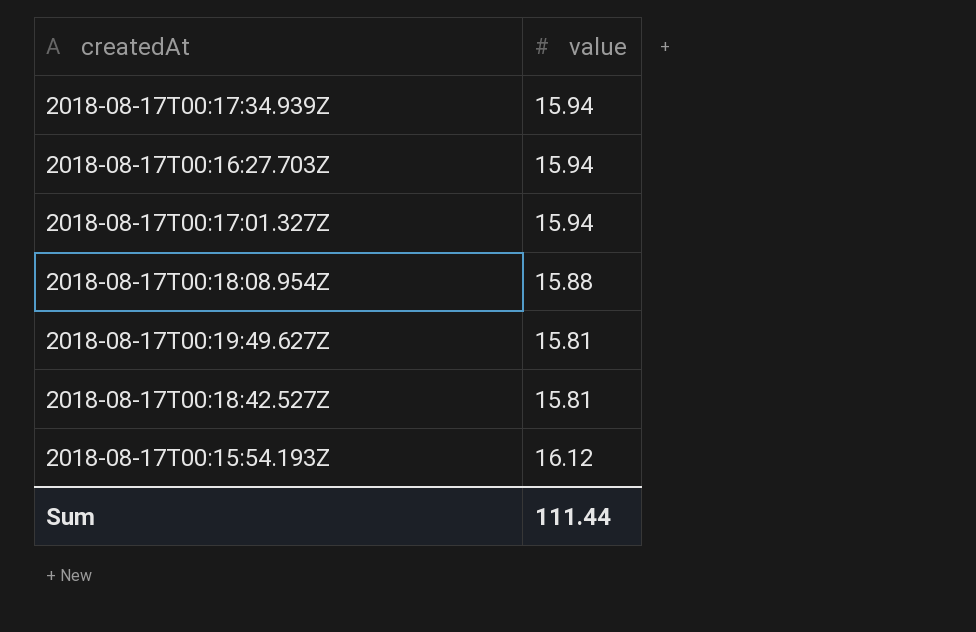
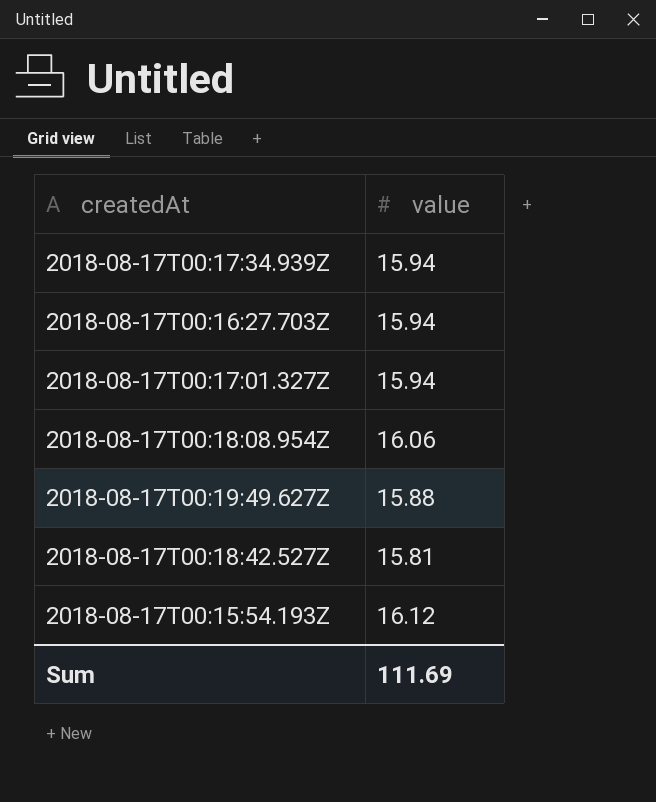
2018-08-17T00:18:08.954Z | value: 15.88 -> 16.06
2018-08-17T00:19:49.627Z | value: 15.81 -> 15.88
Sum | value: 111.44 -> 111.69

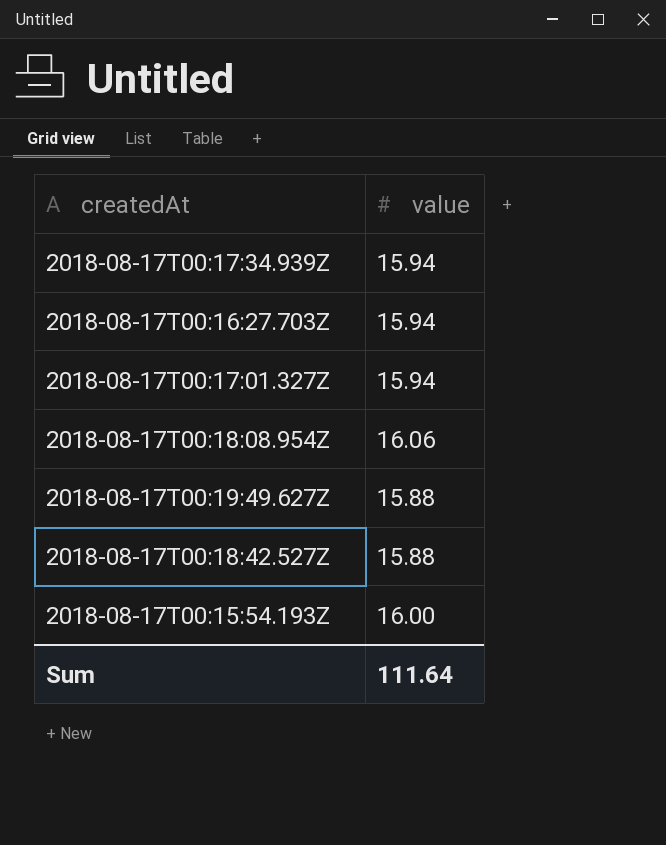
2018-08-17T00:18:42.527Z | value: 15.81 -> 15.88
2018-08-17T00:15:54.193Z | value: 16.12 -> 16.00
Sum | value: 111.69 -> 111.64

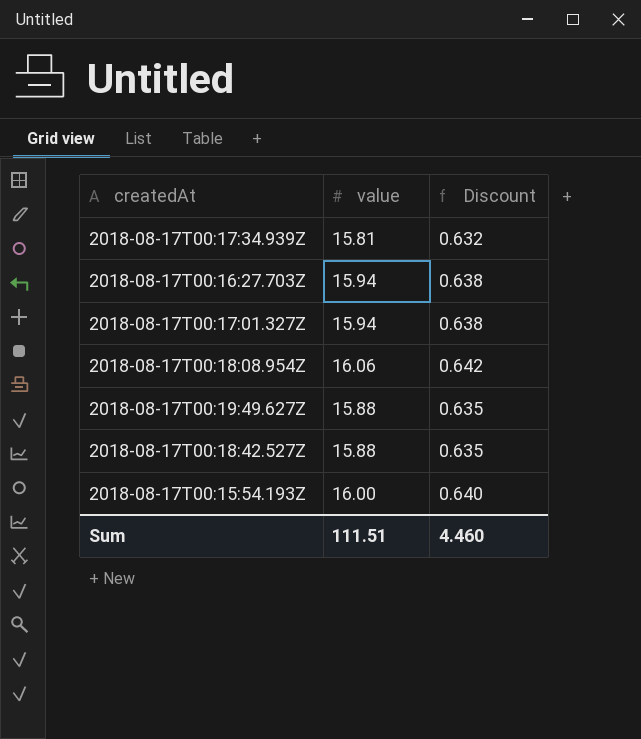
column Discount | formula: none -> [value] * 0.04
2018-08-17T00:17:34.939Z | value: 15.94 -> 15.81
Sum | value: 111.64 -> 111.51

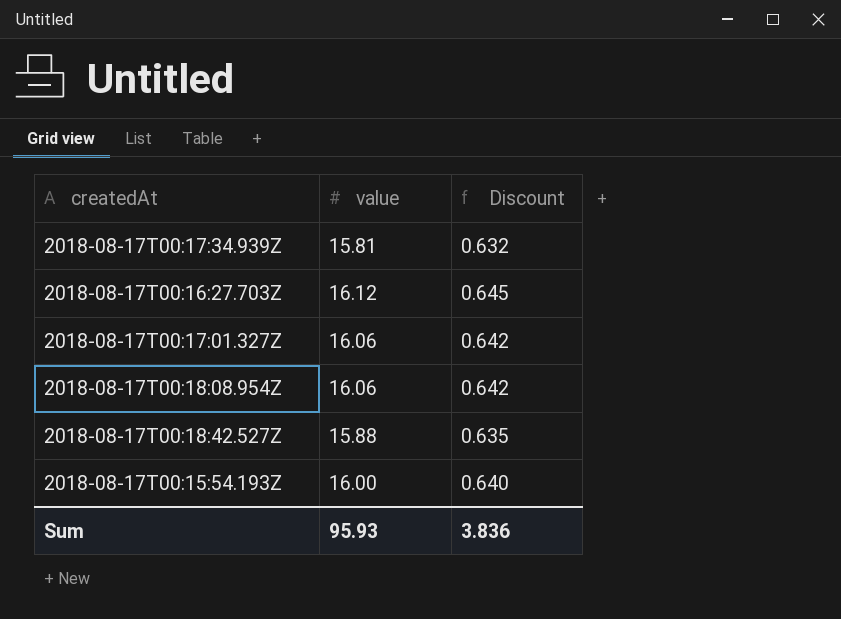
row 2018-08-17T00:19:49.627Z: 15.88 | 0.635 -> none
2018-08-17T00:16:27.703Z | value: 15.94 -> 16.12
2018-08-17T00:16:27.703Z | Discount: 0.638 -> 0.645
2018-08-17T00:17:01.327Z | value: 15.94 -> 16.06
2018-08-17T00:17:01.327Z | Discount: 0.638 -> 0.642
Sum | value: 111.51 -> 95.93
Sum | Discount: 4.460 -> 3.836

